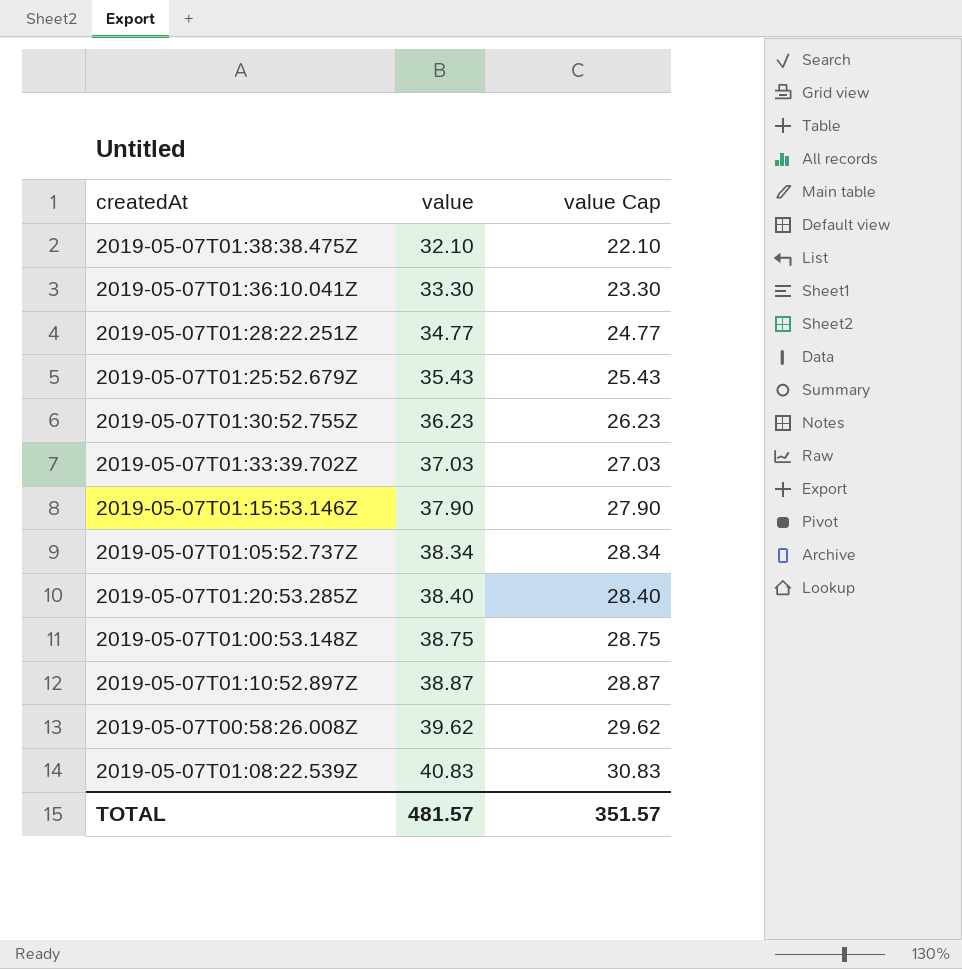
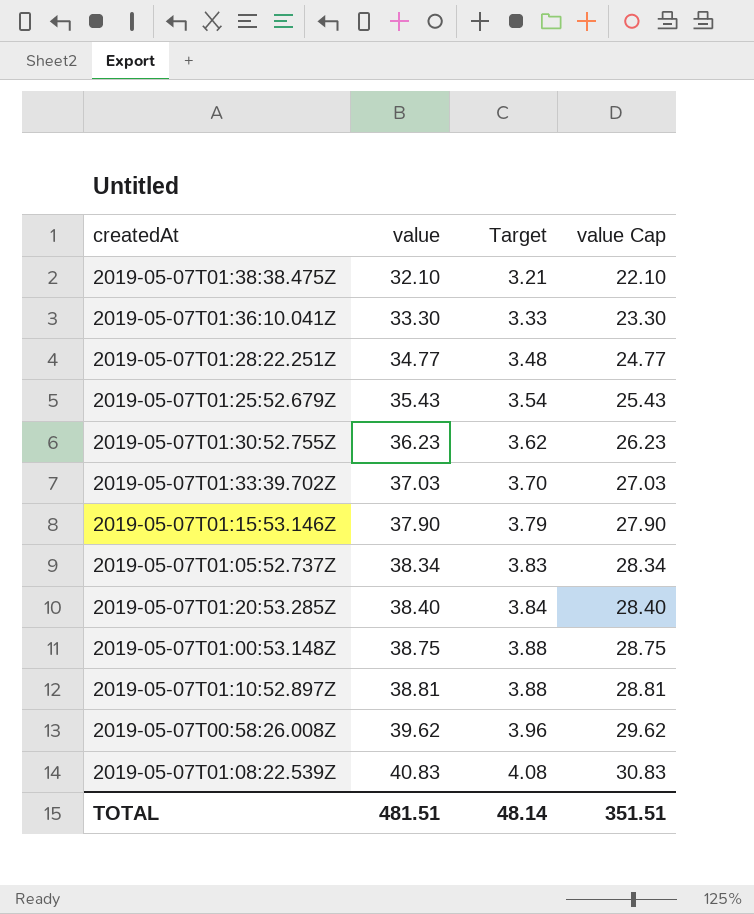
column Target | formula: none -> [value] * 0.1
2019-05-07T01:10:52.897Z | value: 38.87 -> 38.81
2019-05-07T01:10:52.897Z | value Cap: 28.87 -> 28.81
TOTAL | value: 481.57 -> 481.51
TOTAL | value Cap: 351.57 -> 351.51

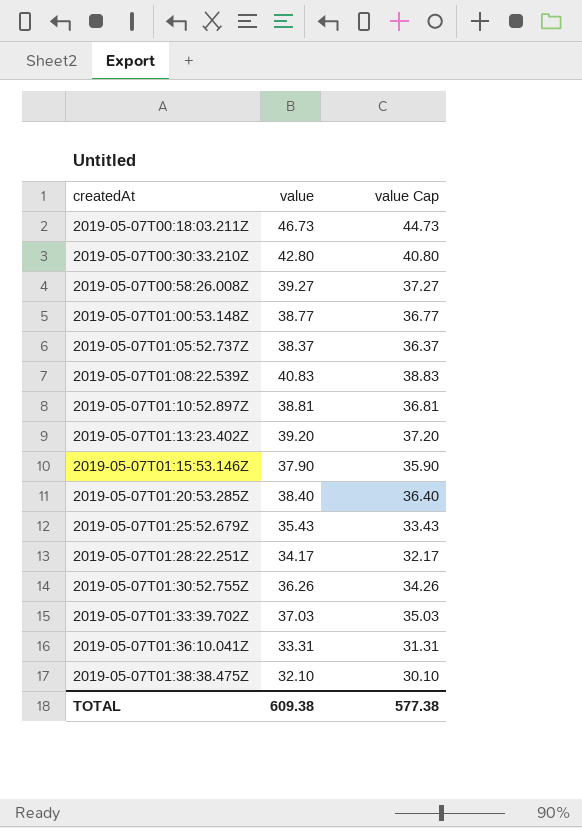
row order: value ascending -> createdAt ascending
column Target | formula: [value] * 0.1 -> none
column value Cap | formula: [value] - 10 -> [value] - 2
row 2019-05-07T00:18:03.211Z: none -> 46.73 | 44.73
row 2019-05-07T00:30:33.210Z: none -> 42.80 | 40.80
2019-05-07T00:58:26.008Z | value: 39.62 -> 39.27
2019-05-07T01:00:53.148Z | value: 38.75 -> 38.77
2019-05-07T01:05:52.737Z | value: 38.34 -> 38.37
row 2019-05-07T01:13:23.402Z: none -> 39.20 | 37.20
2019-05-07T01:28:22.251Z | value: 34.77 -> 34.17
2019-05-07T01:30:52.755Z | value: 36.23 -> 36.26
2019-05-07T01:36:10.041Z | value: 33.30 -> 33.31
TOTAL | value: 481.51 -> 609.38
TOTAL | value Cap: 351.51 -> 577.38

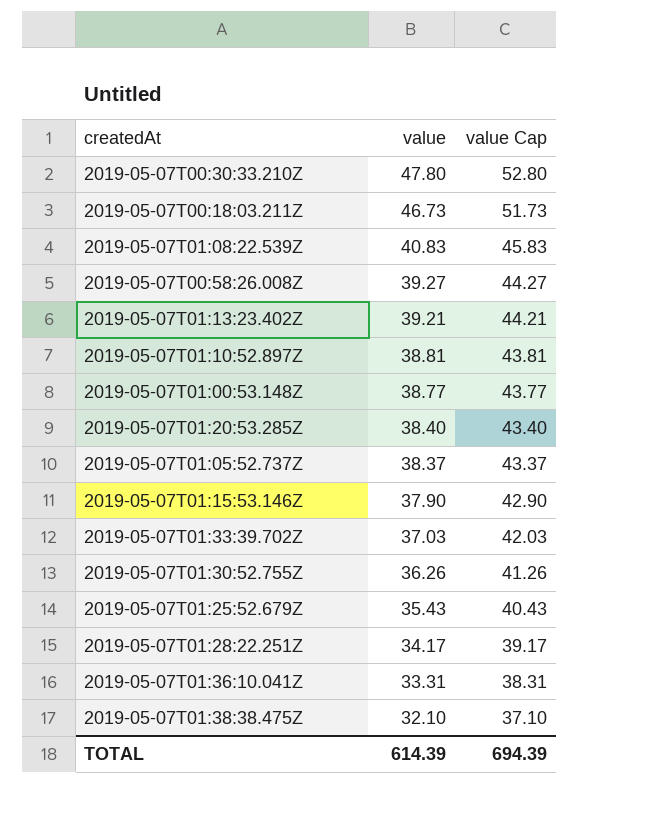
row order: createdAt ascending -> value descending
column value Cap | formula: [value] - 2 -> [value] + 5
2019-05-07T00:30:33.210Z | value: 42.80 -> 47.80
2019-05-07T01:13:23.402Z | value: 39.20 -> 39.21
TOTAL | value: 609.38 -> 614.39
TOTAL | value Cap: 577.38 -> 694.39

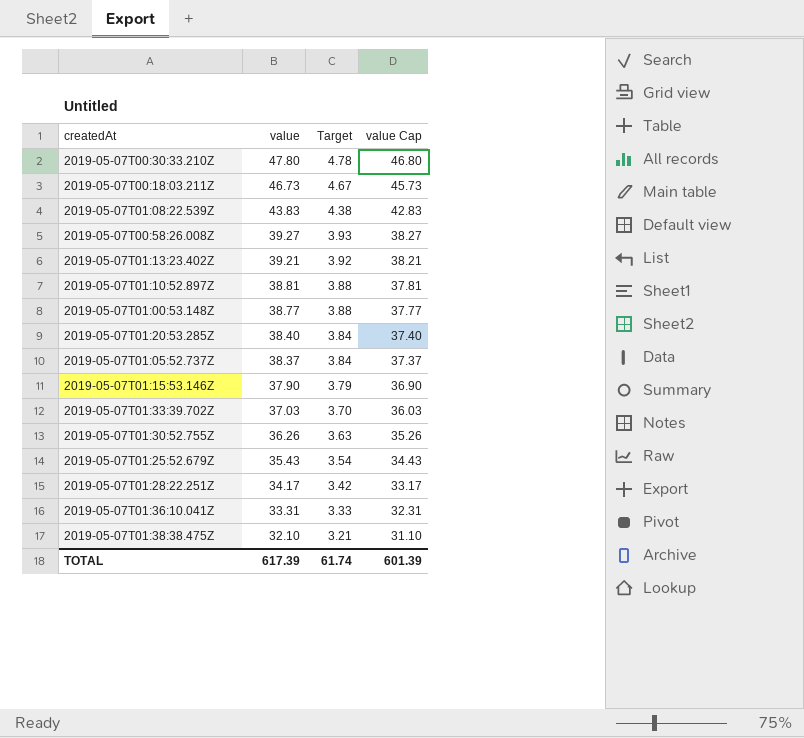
column Target | formula: none -> [value] * 0.1
column value Cap | formula: [value] + 5 -> [value] - 1
2019-05-07T01:08:22.539Z | value: 40.83 -> 43.83
TOTAL | value: 614.39 -> 617.39
TOTAL | value Cap: 694.39 -> 601.39

